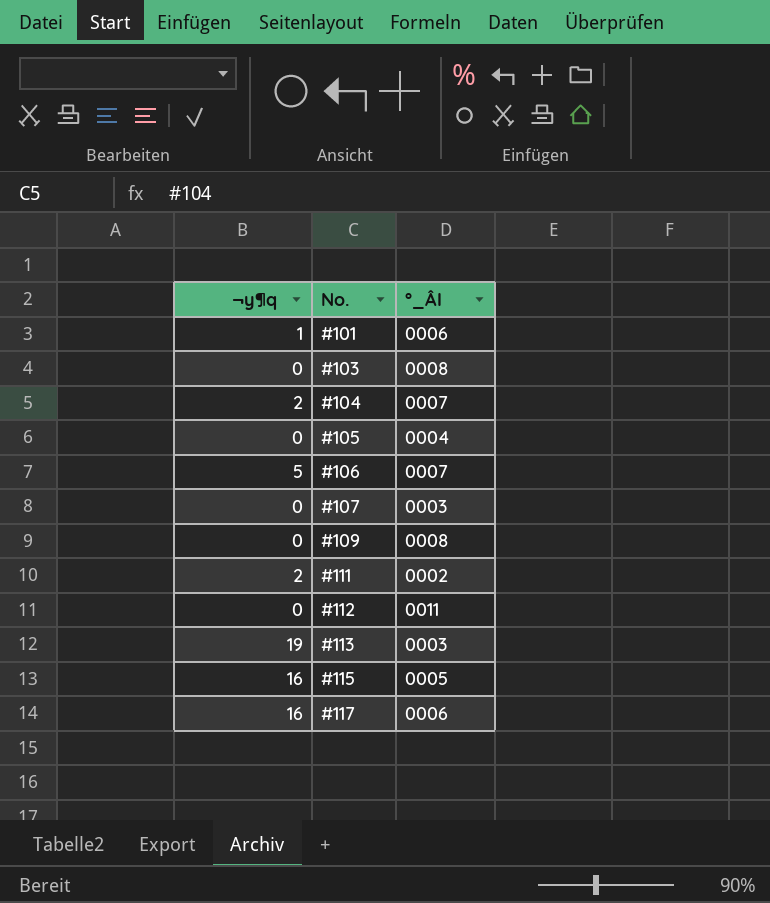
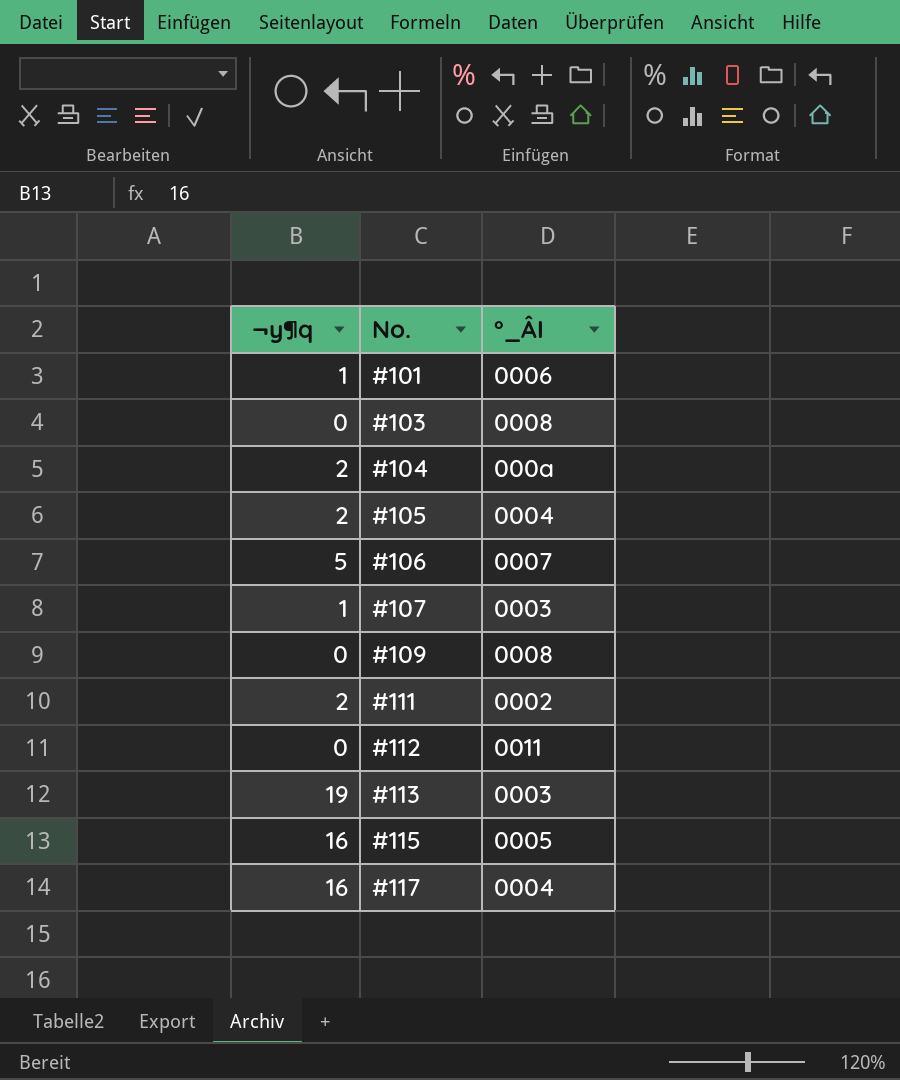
#104 | °_ÂI: 0007 -> 000a
#105 | ¬y¶q: 0 -> 2
#107 | ¬y¶q: 0 -> 1
#117 | °_ÂI: 0006 -> 0004

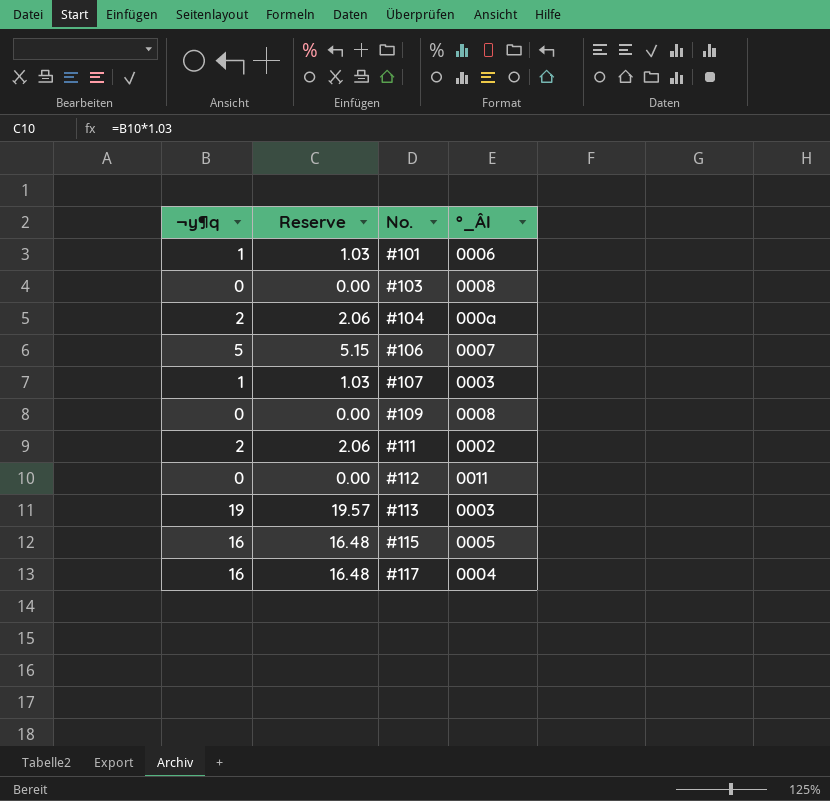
column Reserve | formula: none -> [¬y¶q] * 1.03
row #105: 2 | 0004 -> none

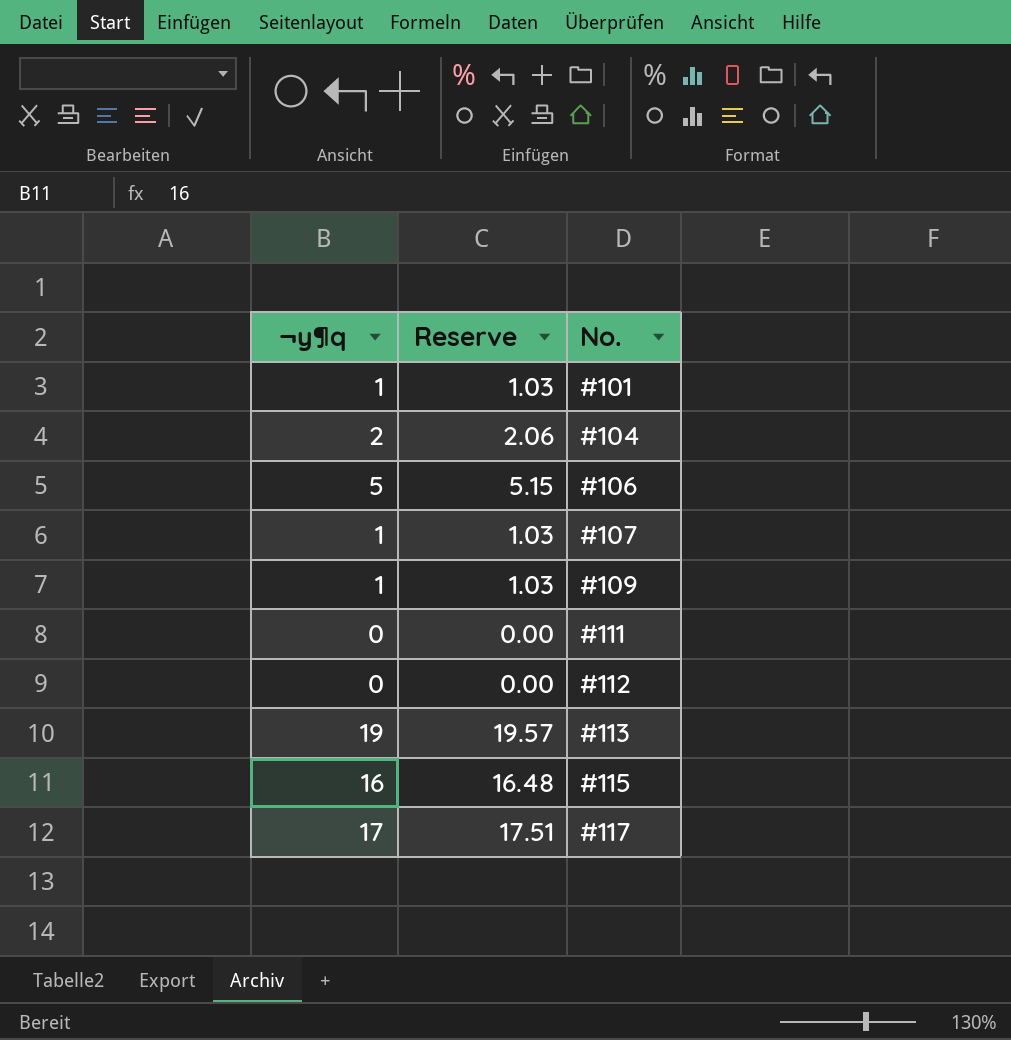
column °_ÂI | position: 4 -> none
row #103: 0 | 0.00 | 0008 -> none
#109 | ¬y¶q: 0 -> 1
#109 | Reserve: 0.00 -> 1.03
#111 | ¬y¶q: 2 -> 0
#111 | Reserve: 2.06 -> 0.00
#117 | ¬y¶q: 16 -> 17
#117 | Reserve: 16.48 -> 17.51

